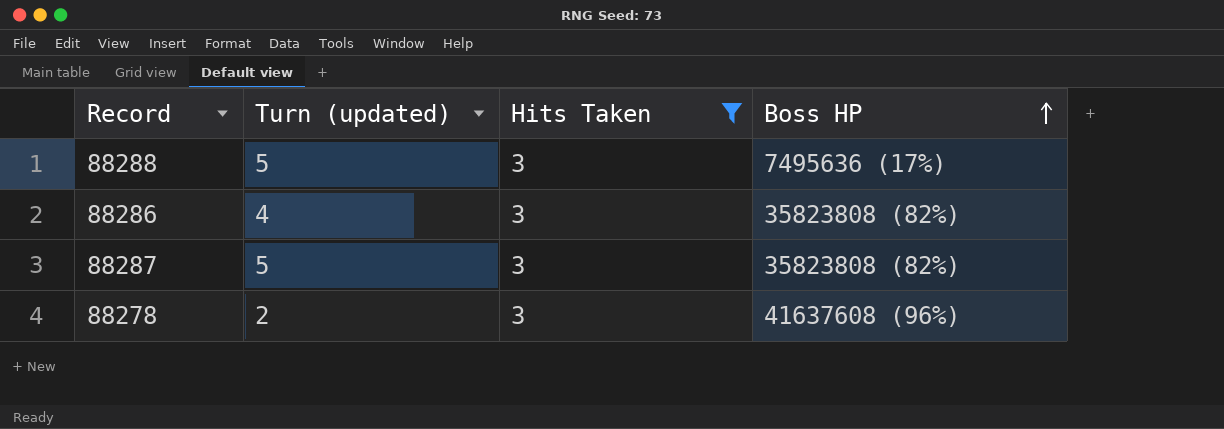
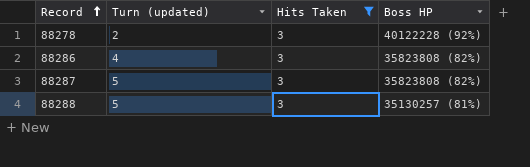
row order: Boss HP ascending -> Record ascending
88278 | Boss HP: 41637608 (96%) -> 40122228 (92%)
88288 | Boss HP: 7495636 (17%) -> 35130257 (81%)

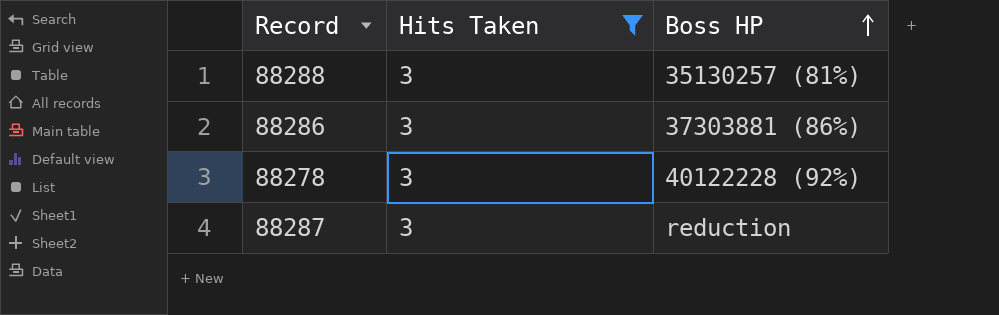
row order: Record ascending -> Boss HP ascending
column Turn (updated) | position: 2 -> none
88286 | Boss HP: 35823808 (82%) -> 37303881 (86%)
88287 | Boss HP: 35823808 (82%) -> reduction

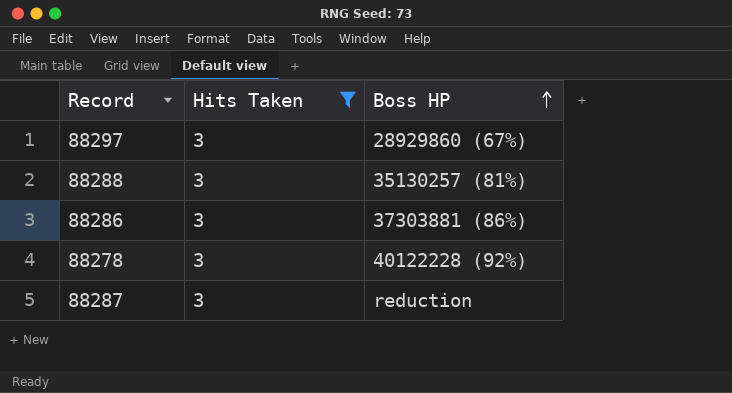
row 88297: none -> 3 | 28929860 (67%)

